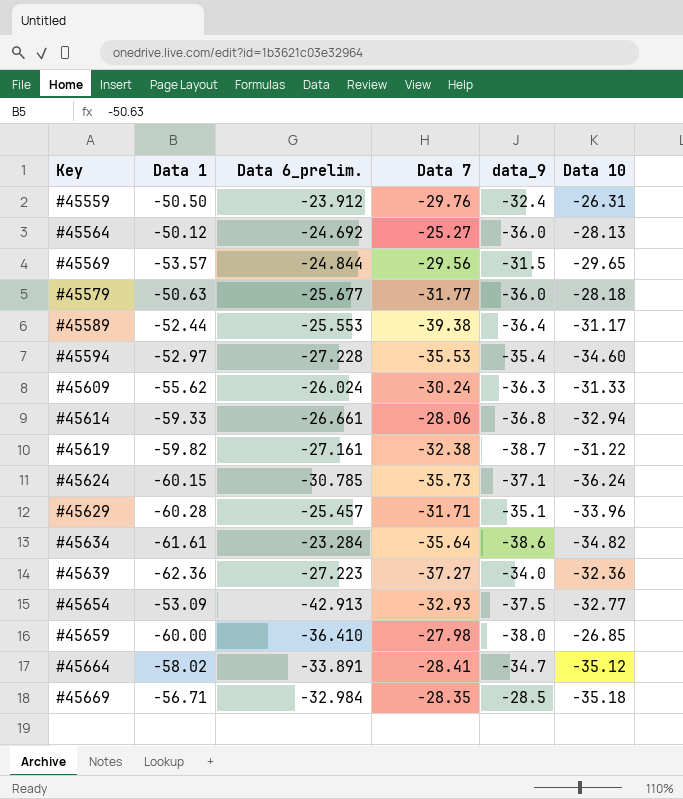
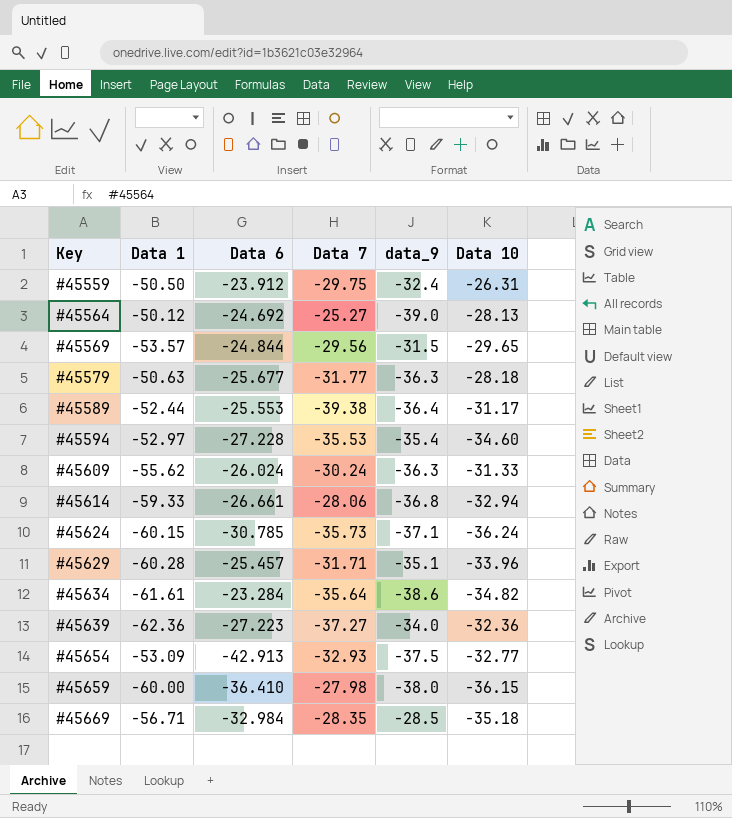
column name: Data 6_prelim. -> Data 6
row #45619: -59.82 | -27.161 | -32.38 | -38.7 | -31.22 -> none
row #45664: -58.02 | -33.891 | -28.41 | -34.7 | -35.12 -> none
#45559 | Data 7: -29.76 -> -29.75
#45564 | data_9: -36.0 -> -39.0
#45579 | data_9: -36.0 -> -36.3
#45659 | Data 10: -26.85 -> -36.15

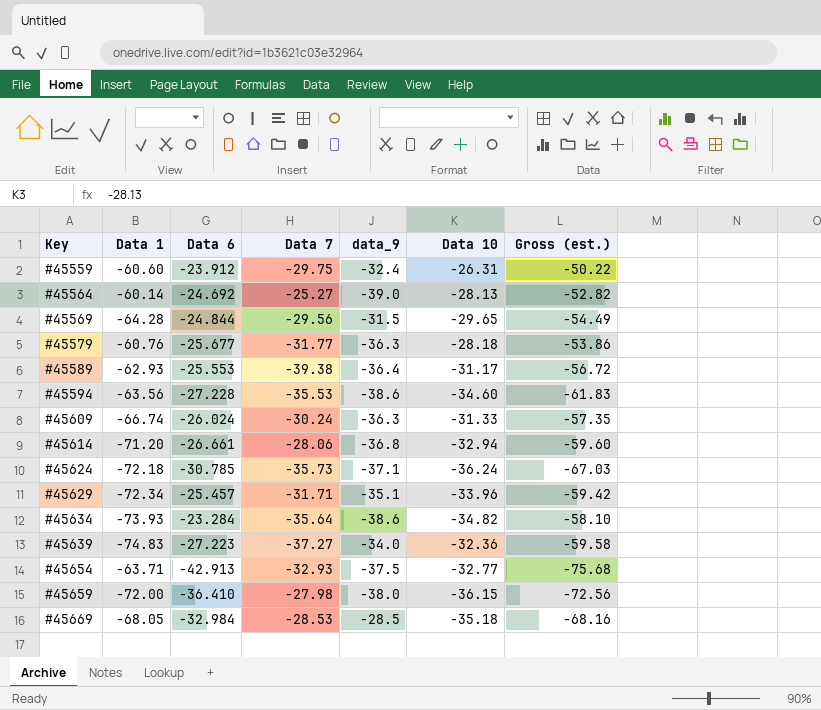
column Gross (est.) | formula: none -> [Data 6] + [Data 10]
#45559 | Data 1: -50.50 -> -60.60
#45564 | Data 1: -50.12 -> -60.14
#45569 | Data 1: -53.57 -> -64.28
#45579 | Data 1: -50.63 -> -60.76
#45589 | Data 1: -52.44 -> -62.93
#45594 | Data 1: -52.97 -> -63.56
#45594 | data_9: -35.4 -> -38.6
#45609 | Data 1: -55.62 -> -66.74
#45614 | Data 1: -59.33 -> -71.20
#45624 | Data 1: -60.15 -> -72.18
#45629 | Data 1: -60.28 -> -72.34
#45634 | Data 1: -61.61 -> -73.93
#45639 | Data 1: -62.36 -> -74.83
#45654 | Data 1: -53.09 -> -63.71
#45659 | Data 1: -60.00 -> -72.00
#45669 | Data 1: -56.71 -> -68.05
#45669 | Data 7: -28.35 -> -28.53

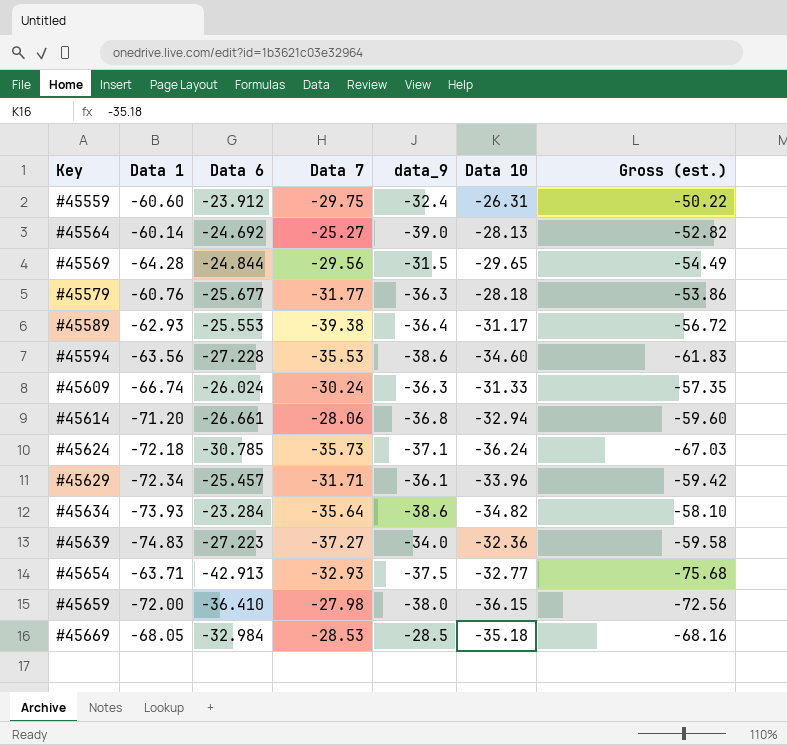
#45629 | data_9: -35.1 -> -36.1

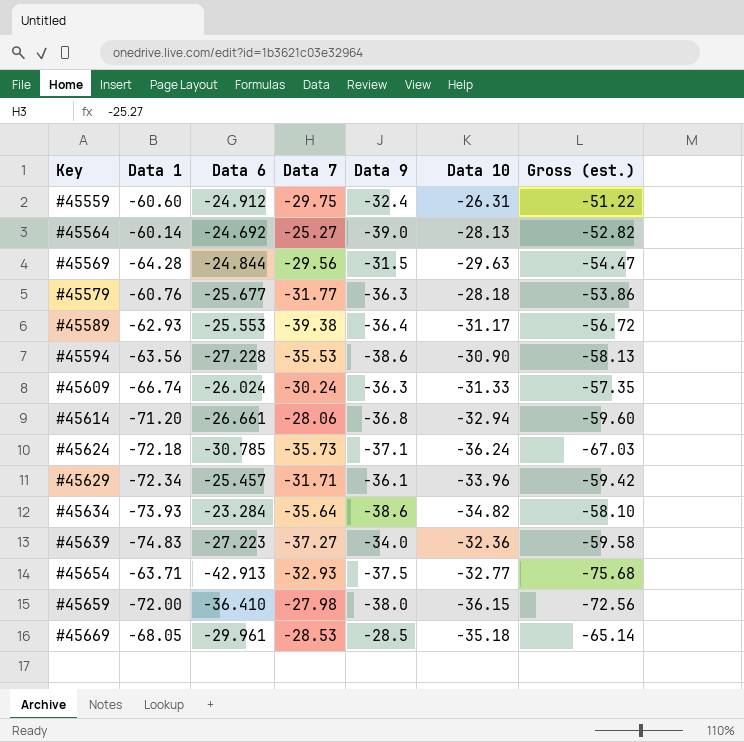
column name: data_9 -> Data 9
#45559 | Data 6: -23.912 -> -24.912
#45559 | Gross (est.): -50.22 -> -51.22
#45569 | Data 10: -29.65 -> -29.63
#45569 | Gross (est.): -54.49 -> -54.47
#45594 | Data 10: -34.60 -> -30.90
#45594 | Gross (est.): -61.83 -> -58.13
#45669 | Data 6: -32.984 -> -29.961
#45669 | Gross (est.): -68.16 -> -65.14

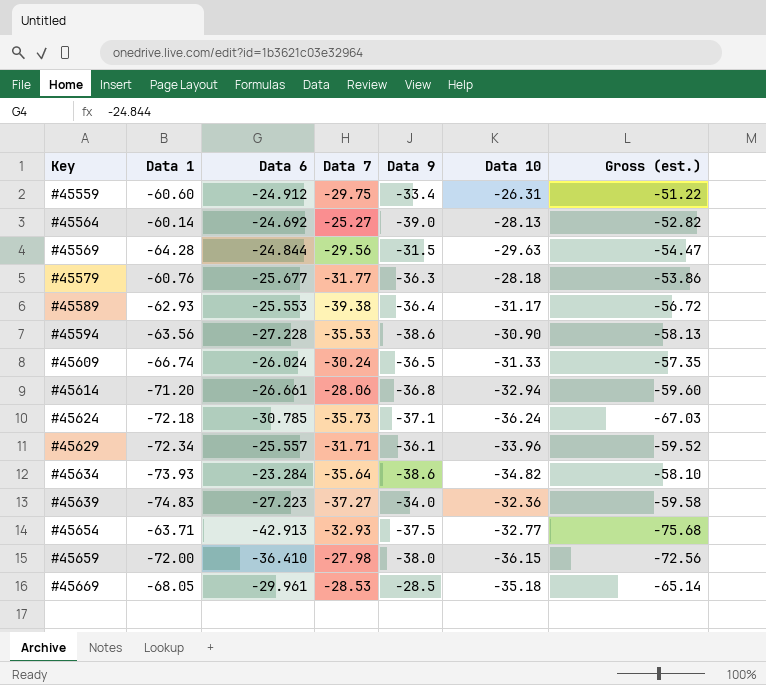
#45559 | Data 9: -32.4 -> -33.4
#45609 | Data 9: -36.3 -> -36.5
#45629 | Data 6: -25.457 -> -25.557
#45629 | Gross (est.): -59.42 -> -59.52

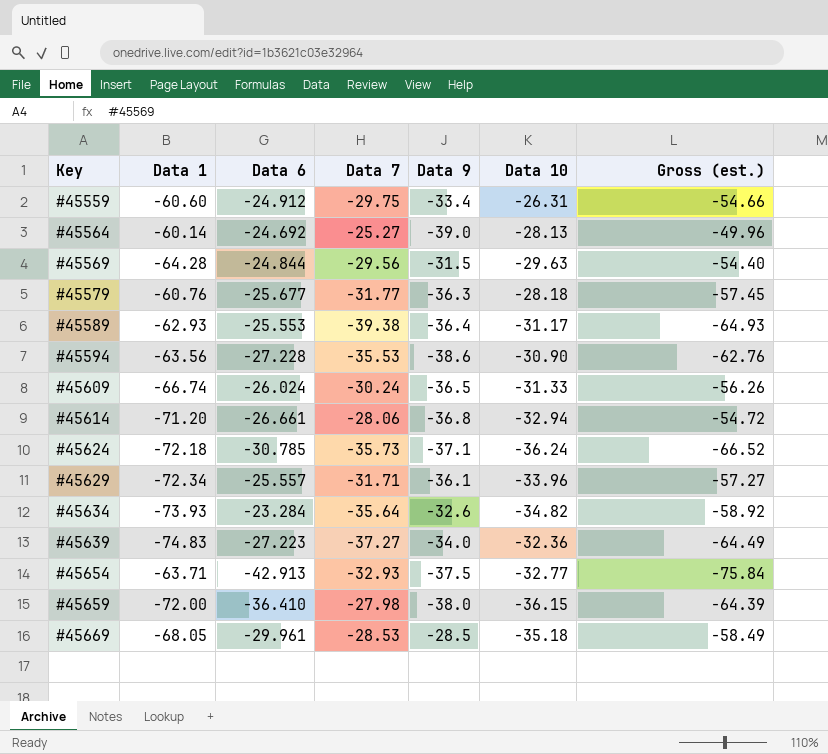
column Gross (est.) | formula: [Data 6] + [Data 10] -> [Data 6] + [Data 7]
#45634 | Data 9: -38.6 -> -32.6

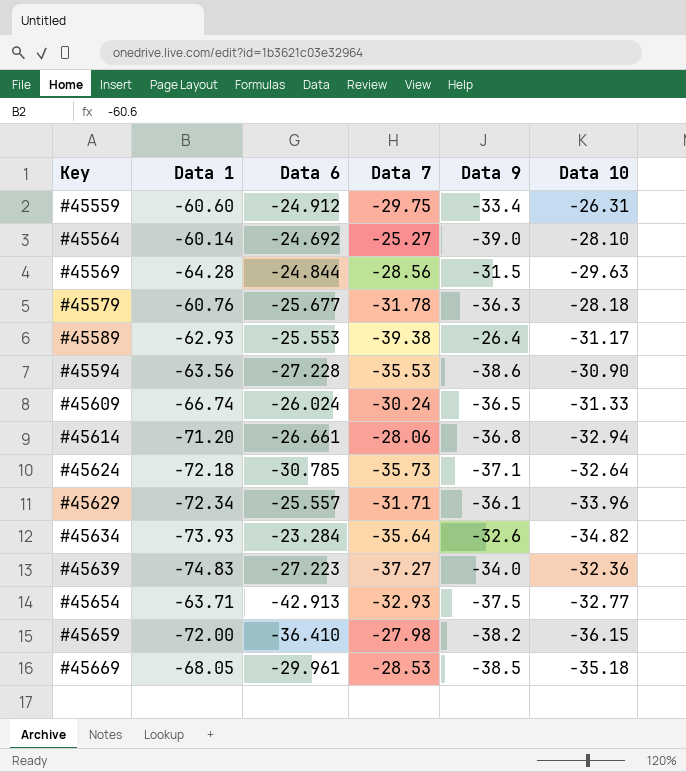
column Gross (est.) | formula: [Data 6] + [Data 7] -> none
#45564 | Data 10: -28.13 -> -28.10
#45569 | Data 7: -29.56 -> -28.56
#45579 | Data 7: -31.77 -> -31.78
#45589 | Data 9: -36.4 -> -26.4
#45624 | Data 10: -36.24 -> -32.64
#45659 | Data 9: -38.0 -> -38.2
#45669 | Data 9: -28.5 -> -38.5

